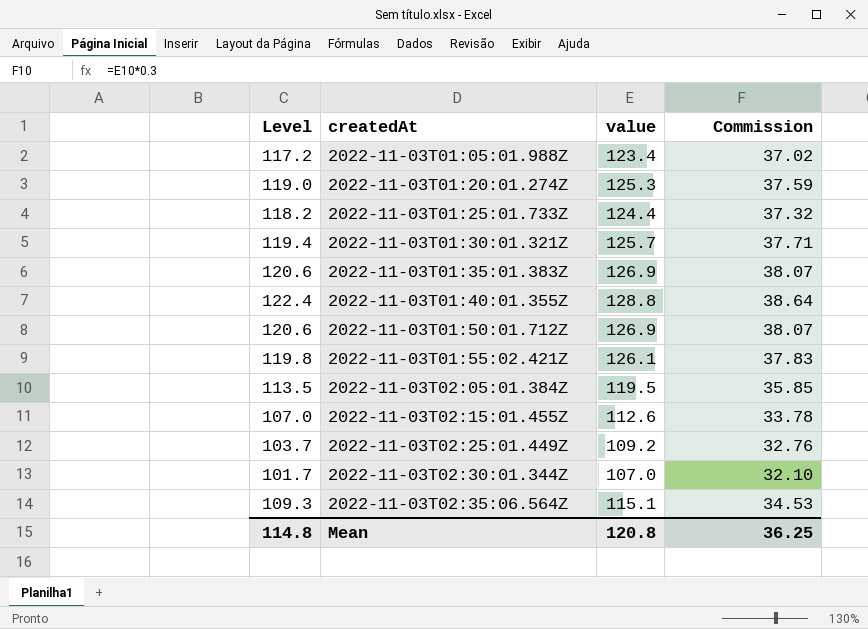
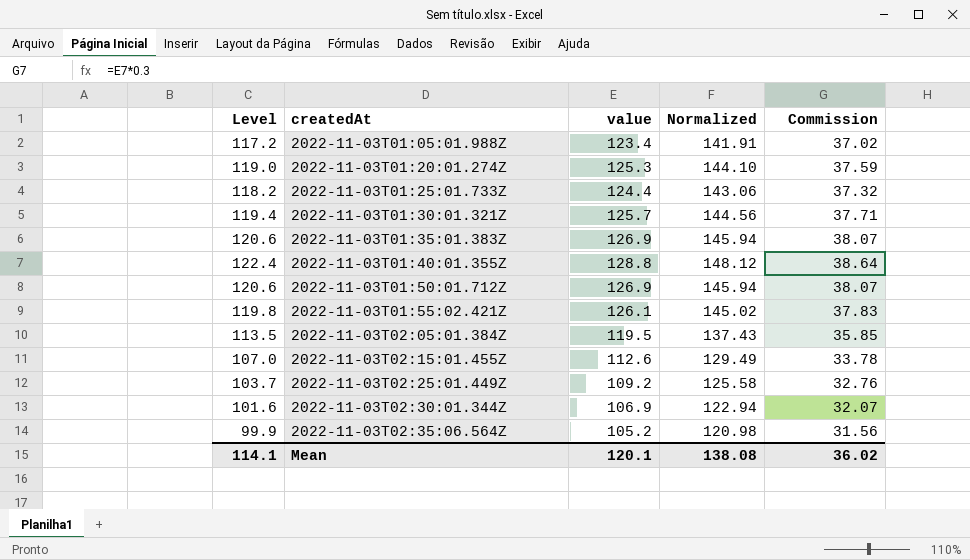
column Normalized | formula: none -> [value] * 1.15
2022-11-03T02:30:01.344Z | Level: 101.7 -> 101.6
2022-11-03T02:30:01.344Z | value: 107.0 -> 106.9
2022-11-03T02:30:01.344Z | Commission: 32.10 -> 32.07
2022-11-03T02:35:06.564Z | Level: 109.3 -> 99.9
2022-11-03T02:35:06.564Z | value: 115.1 -> 105.2
2022-11-03T02:35:06.564Z | Commission: 34.53 -> 31.56
Mean | Level: 114.8 -> 114.1
Mean | value: 120.8 -> 120.1
Mean | Commission: 36.25 -> 36.02

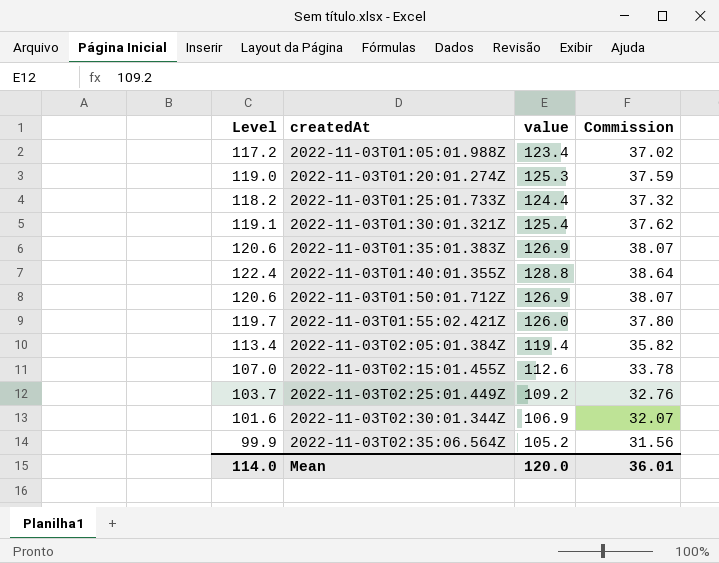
column Normalized | formula: [value] * 1.15 -> none
2022-11-03T01:30:01.321Z | Level: 119.4 -> 119.1
2022-11-03T01:30:01.321Z | value: 125.7 -> 125.4
2022-11-03T01:30:01.321Z | Commission: 37.71 -> 37.62
2022-11-03T01:55:02.421Z | Level: 119.8 -> 119.7
2022-11-03T01:55:02.421Z | value: 126.1 -> 126.0
2022-11-03T01:55:02.421Z | Commission: 37.83 -> 37.80
2022-11-03T02:05:01.384Z | Level: 113.5 -> 113.4
2022-11-03T02:05:01.384Z | value: 119.5 -> 119.4
2022-11-03T02:05:01.384Z | Commission: 35.85 -> 35.82
Mean | Level: 114.1 -> 114.0
Mean | value: 120.1 -> 120.0
Mean | Commission: 36.02 -> 36.01

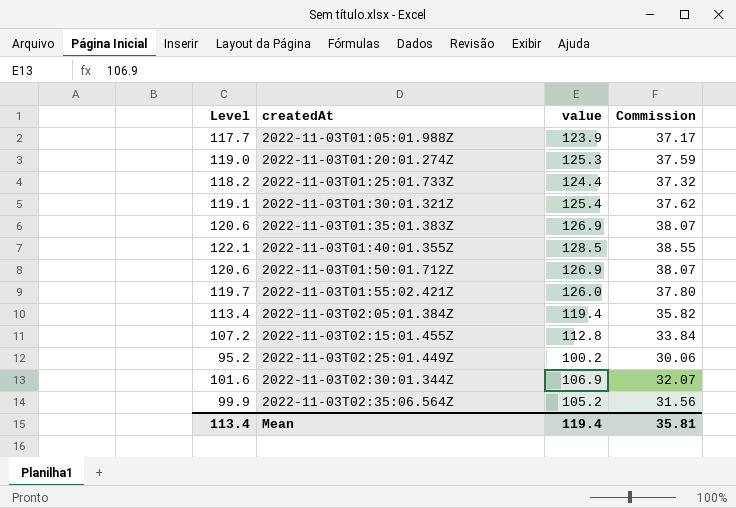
2022-11-03T01:05:01.988Z | Level: 117.2 -> 117.7
2022-11-03T01:05:01.988Z | value: 123.4 -> 123.9
2022-11-03T01:05:01.988Z | Commission: 37.02 -> 37.17
2022-11-03T01:40:01.355Z | Level: 122.4 -> 122.1
2022-11-03T01:40:01.355Z | value: 128.8 -> 128.5
2022-11-03T01:40:01.355Z | Commission: 38.64 -> 38.55
2022-11-03T02:15:01.455Z | Level: 107.0 -> 107.2
2022-11-03T02:15:01.455Z | value: 112.6 -> 112.8
2022-11-03T02:15:01.455Z | Commission: 33.78 -> 33.84
2022-11-03T02:25:01.449Z | Level: 103.7 -> 95.2
2022-11-03T02:25:01.449Z | value: 109.2 -> 100.2
2022-11-03T02:25:01.449Z | Commission: 32.76 -> 30.06
Mean | Level: 114.0 -> 113.4
Mean | value: 120.0 -> 119.4
Mean | Commission: 36.01 -> 35.81

